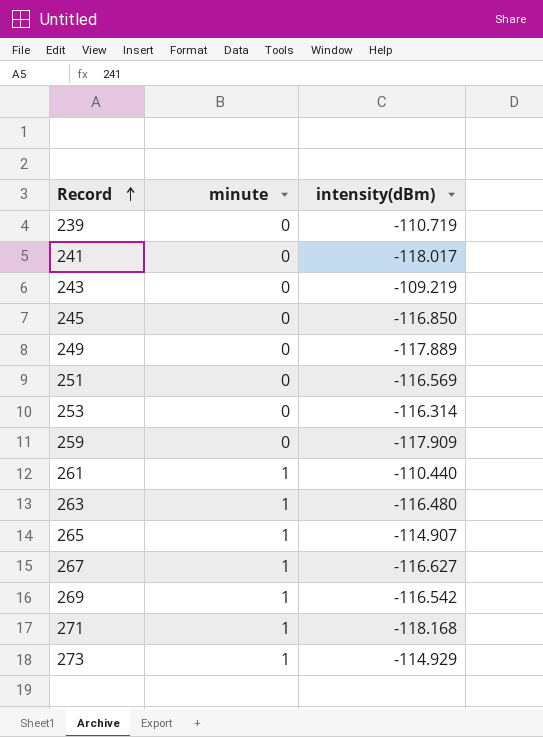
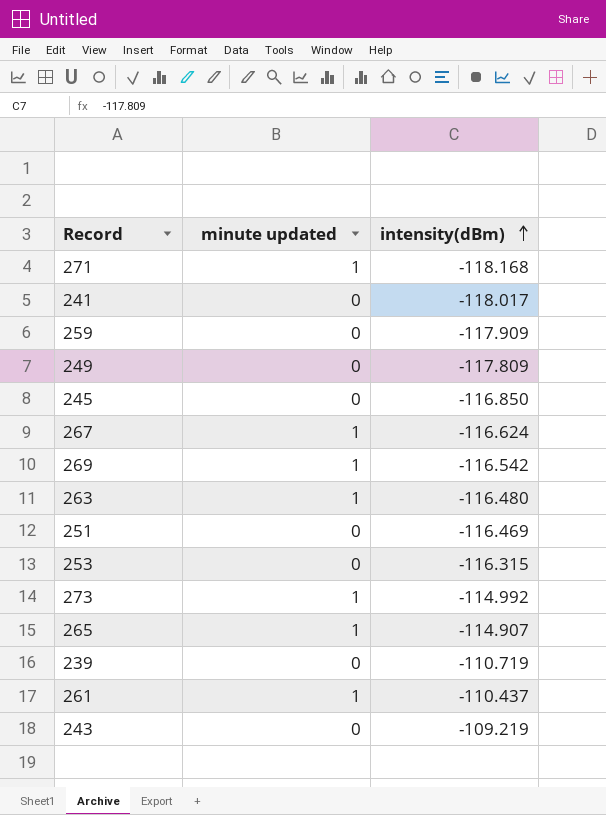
row order: Record ascending -> intensity(dBm) ascending
column name: minute -> minute updated
249 | intensity(dBm): -117.889 -> -117.809
267 | intensity(dBm): -116.627 -> -116.624
251 | intensity(dBm): -116.569 -> -116.469
253 | intensity(dBm): -116.314 -> -116.315
273 | intensity(dBm): -114.929 -> -114.992
261 | intensity(dBm): -110.440 -> -110.437

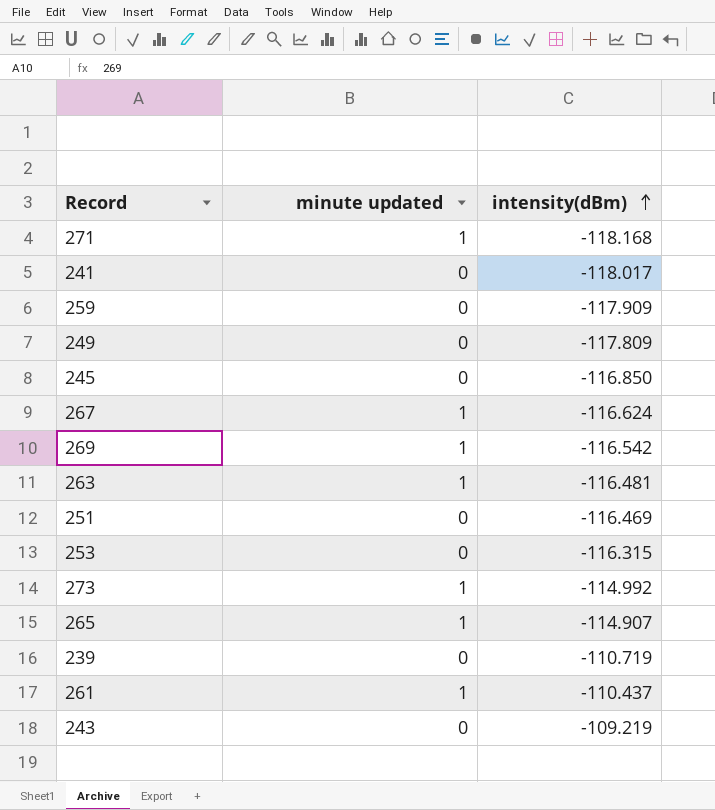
263 | intensity(dBm): -116.480 -> -116.481

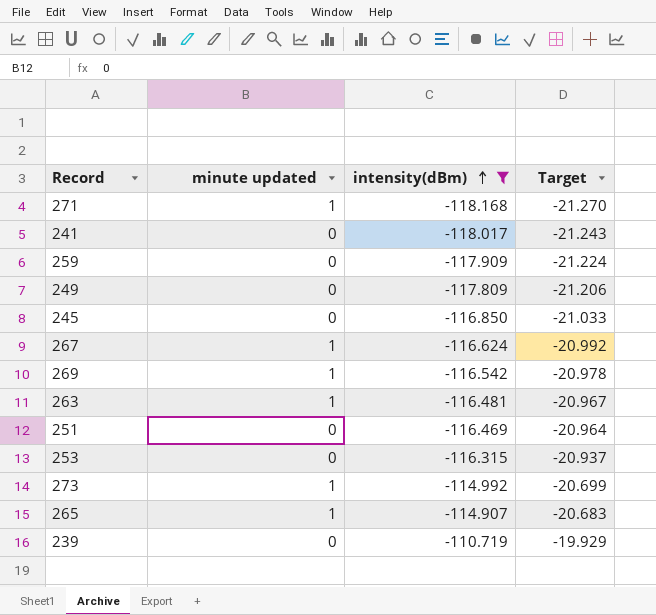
filter: none -> intensity(dBm) <= -110.719
column Target | formula: none -> [intensity(dBm)] * 0.18

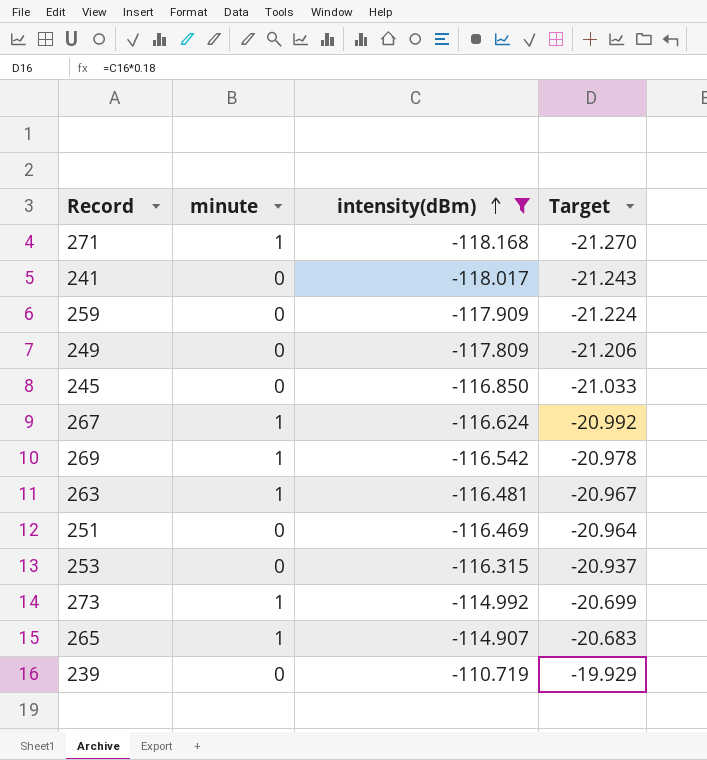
column name: minute updated -> minute

